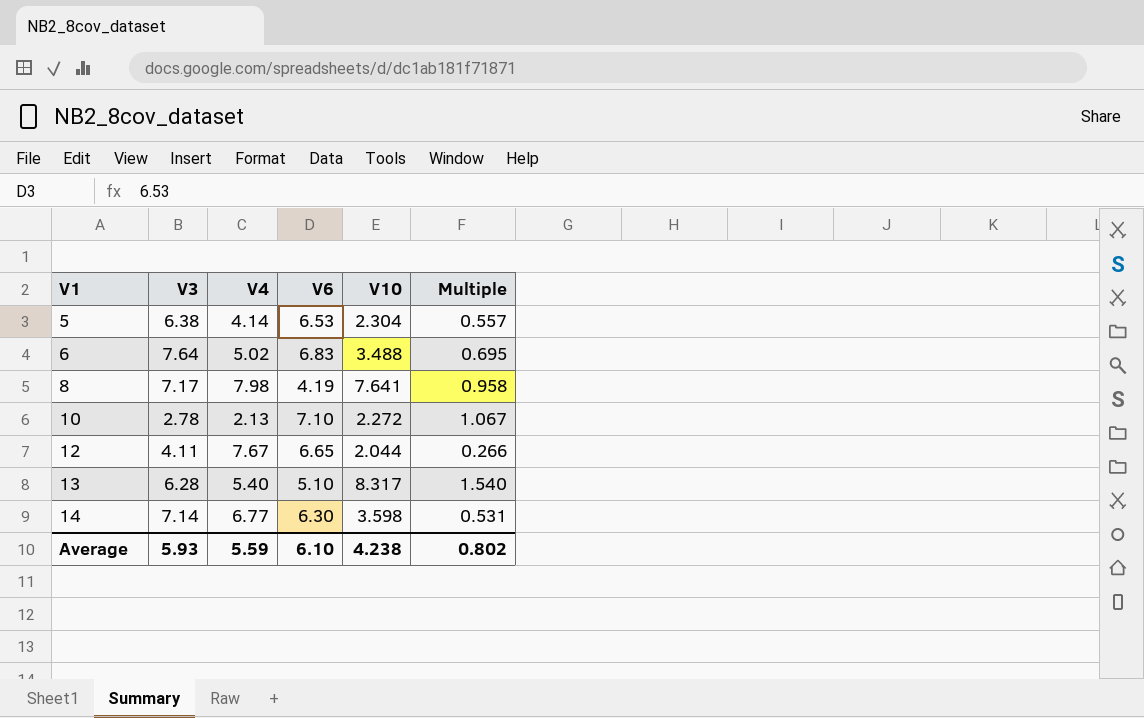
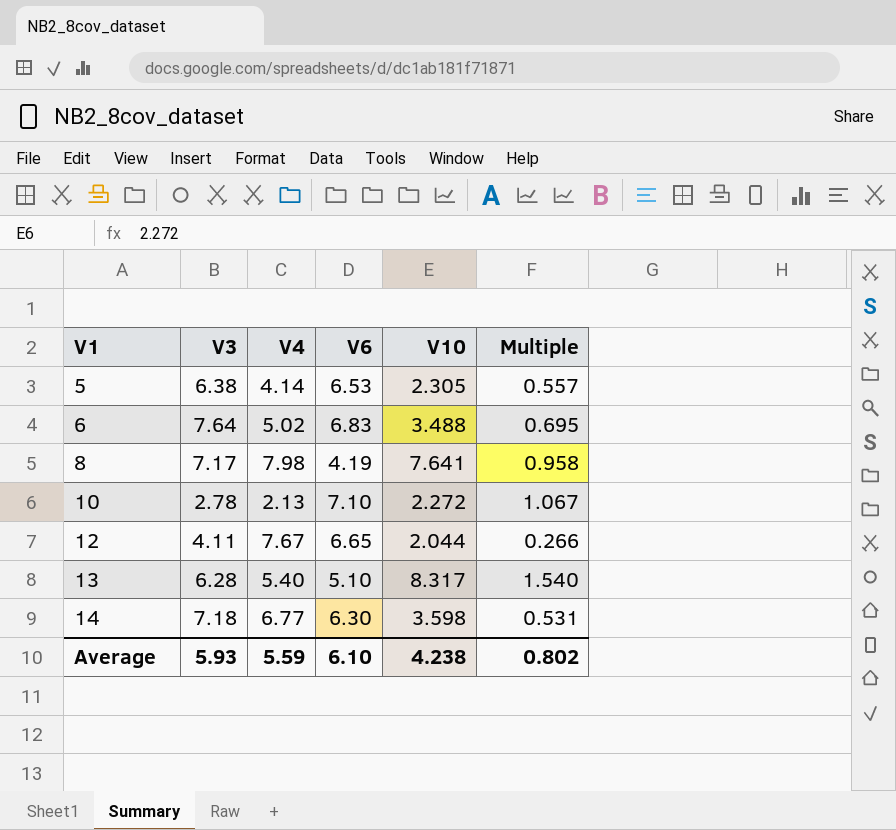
5 | V10: 2.304 -> 2.305
14 | V3: 7.14 -> 7.18

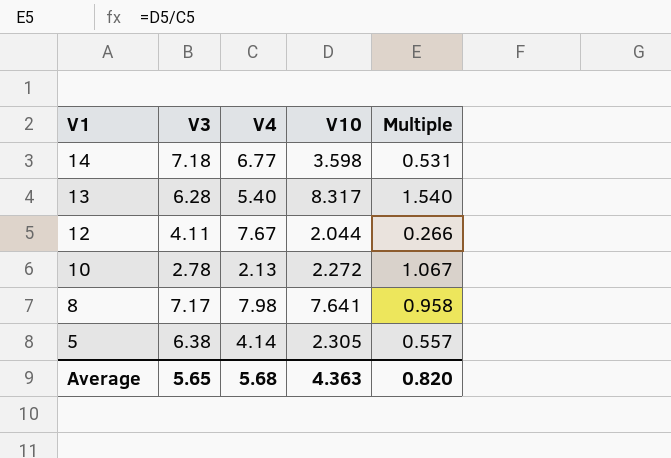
row order: V1 ascending -> V1 descending
column V6 | position: 4 -> none
row 6: 7.64 | 5.02 | 6.83 | 3.488 | 0.695 -> none
Average | V3: 5.93 -> 5.65
Average | V4: 5.59 -> 5.68
Average | V10: 4.238 -> 4.363
Average | Multiple: 0.802 -> 0.820

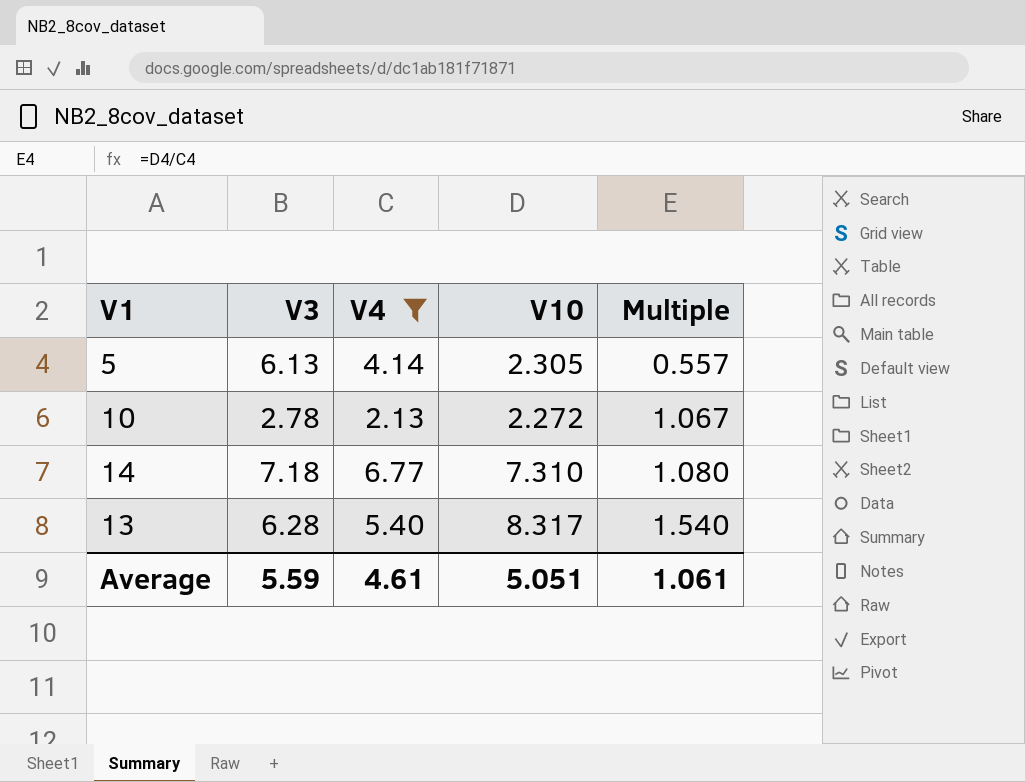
filter: none -> V4 <= 6.77
row order: V1 descending -> Multiple ascending
5 | V3: 6.38 -> 6.13
14 | V10: 3.598 -> 7.310
14 | Multiple: 0.531 -> 1.080
Average | V3: 5.65 -> 5.59
Average | V4: 5.68 -> 4.61
Average | V10: 4.363 -> 5.051
Average | Multiple: 0.820 -> 1.061

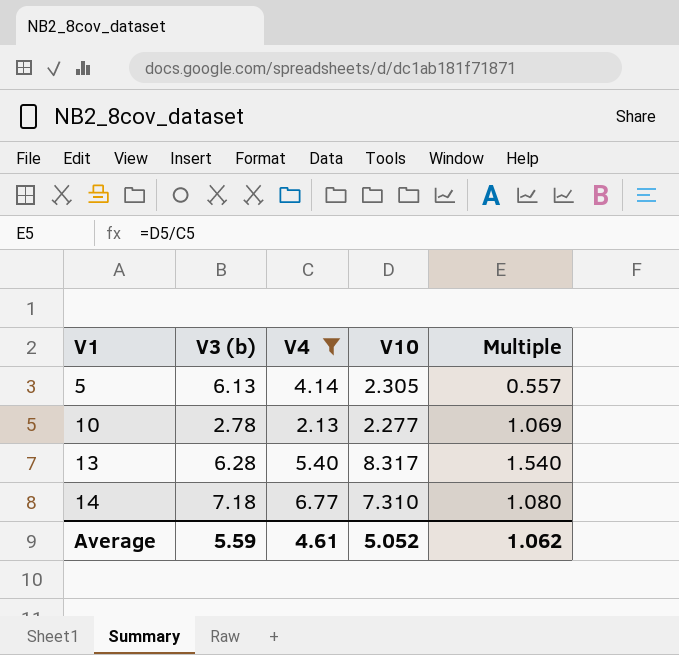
row order: Multiple ascending -> V1 ascending
column name: V3 -> V3 (b)
10 | V10: 2.272 -> 2.277
10 | Multiple: 1.067 -> 1.069
Average | V10: 5.051 -> 5.052
Average | Multiple: 1.061 -> 1.062

